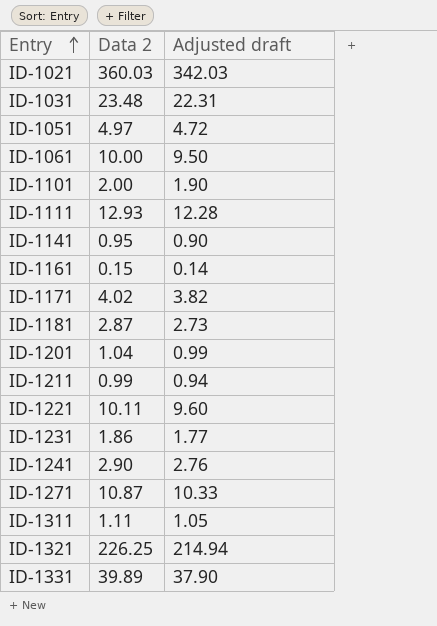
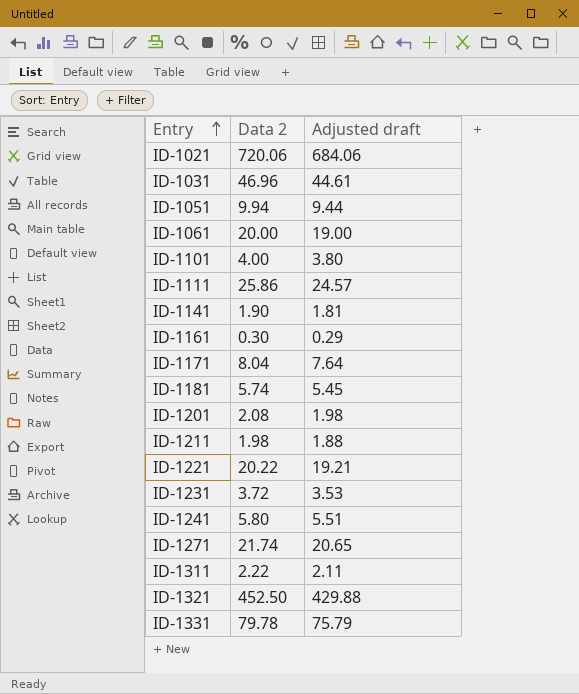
ID-1021 | Data 2: 360.03 -> 720.06
ID-1021 | Adjusted draft: 342.03 -> 684.06
ID-1031 | Data 2: 23.48 -> 46.96
ID-1031 | Adjusted draft: 22.31 -> 44.61
ID-1051 | Data 2: 4.97 -> 9.94
ID-1051 | Adjusted draft: 4.72 -> 9.44
ID-1061 | Data 2: 10.00 -> 20.00
ID-1061 | Adjusted draft: 9.50 -> 19.00
ID-1101 | Data 2: 2.00 -> 4.00
ID-1101 | Adjusted draft: 1.90 -> 3.80
ID-1111 | Data 2: 12.93 -> 25.86
ID-1111 | Adjusted draft: 12.28 -> 24.57
ID-1141 | Data 2: 0.95 -> 1.90
ID-1141 | Adjusted draft: 0.90 -> 1.81
ID-1161 | Data 2: 0.15 -> 0.30
ID-1161 | Adjusted draft: 0.14 -> 0.29
ID-1171 | Data 2: 4.02 -> 8.04
ID-1171 | Adjusted draft: 3.82 -> 7.64
ID-1181 | Data 2: 2.87 -> 5.74
ID-1181 | Adjusted draft: 2.73 -> 5.45
ID-1201 | Data 2: 1.04 -> 2.08
ID-1201 | Adjusted draft: 0.99 -> 1.98
ID-1211 | Data 2: 0.99 -> 1.98
ID-1211 | Adjusted draft: 0.94 -> 1.88
ID-1221 | Data 2: 10.11 -> 20.22
ID-1221 | Adjusted draft: 9.60 -> 19.21
ID-1231 | Data 2: 1.86 -> 3.72
ID-1231 | Adjusted draft: 1.77 -> 3.53
ID-1241 | Data 2: 2.90 -> 5.80
ID-1241 | Adjusted draft: 2.76 -> 5.51
ID-1271 | Data 2: 10.87 -> 21.74
ID-1271 | Adjusted draft: 10.33 -> 20.65
ID-1311 | Data 2: 1.11 -> 2.22
ID-1311 | Adjusted draft: 1.05 -> 2.11
ID-1321 | Data 2: 226.25 -> 452.50
ID-1321 | Adjusted draft: 214.94 -> 429.88
ID-1331 | Data 2: 39.89 -> 79.78
ID-1331 | Adjusted draft: 37.90 -> 75.79

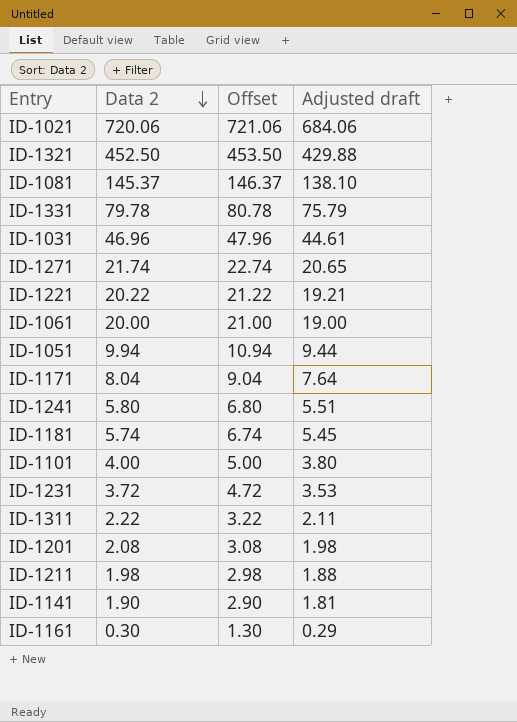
row order: Entry ascending -> Data 2 descending
column Offset | formula: none -> [Data 2] + 1
row ID-1111: 25.86 | 24.57 -> none
row ID-1081: none -> 145.37 | 146.37 | 138.10

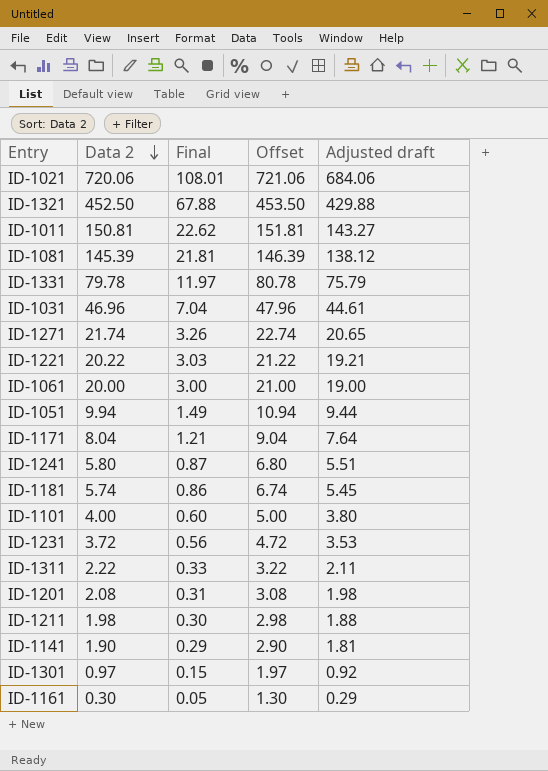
column Final | formula: none -> [Data 2] * 0.15
row ID-1011: none -> 150.81 | 22.62 | 151.81 | 143.27
ID-1081 | Data 2: 145.37 -> 145.39
ID-1081 | Offset: 146.37 -> 146.39
ID-1081 | Adjusted draft: 138.10 -> 138.12
row ID-1301: none -> 0.97 | 0.15 | 1.97 | 0.92

